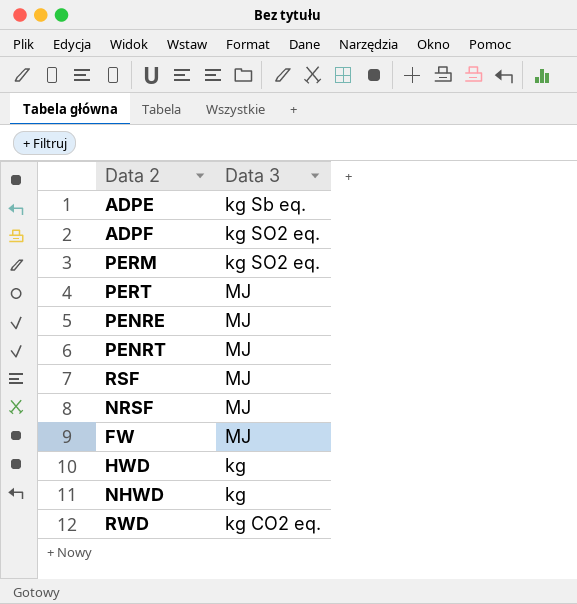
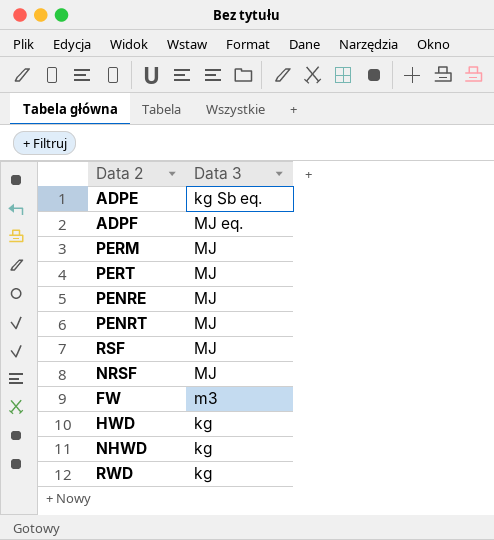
ADPF | Data 3: kg SO2 eq. -> MJ eq.
PERM | Data 3: kg SO2 eq. -> MJ
FW | Data 3: MJ -> m3
RWD | Data 3: kg CO2 eq. -> kg

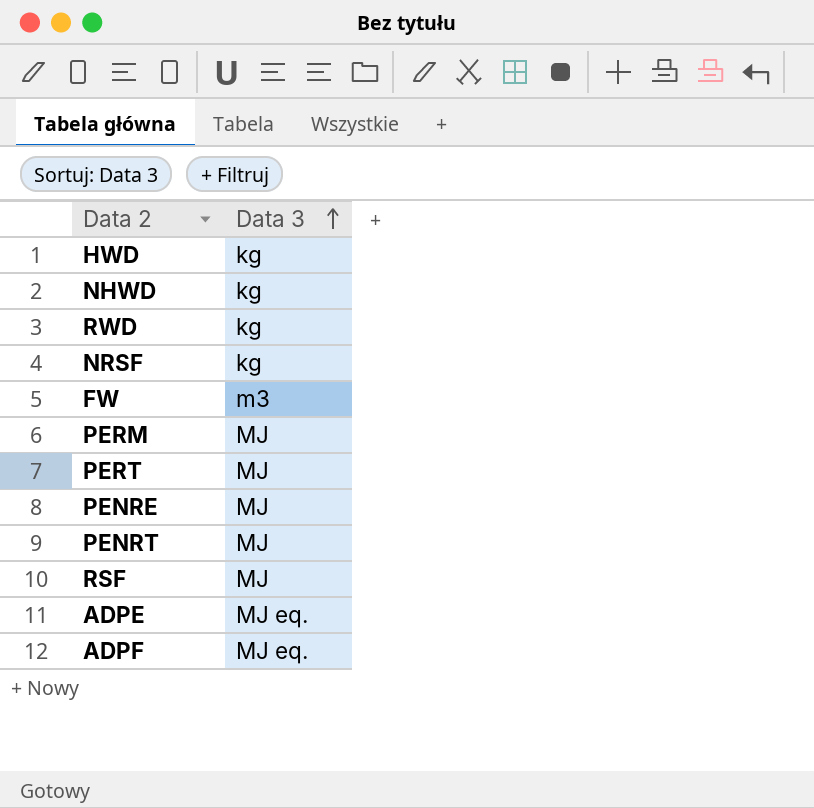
row order: none -> Data 3 ascending
NRSF | Data 3: MJ -> kg
ADPE | Data 3: kg Sb eq. -> MJ eq.

